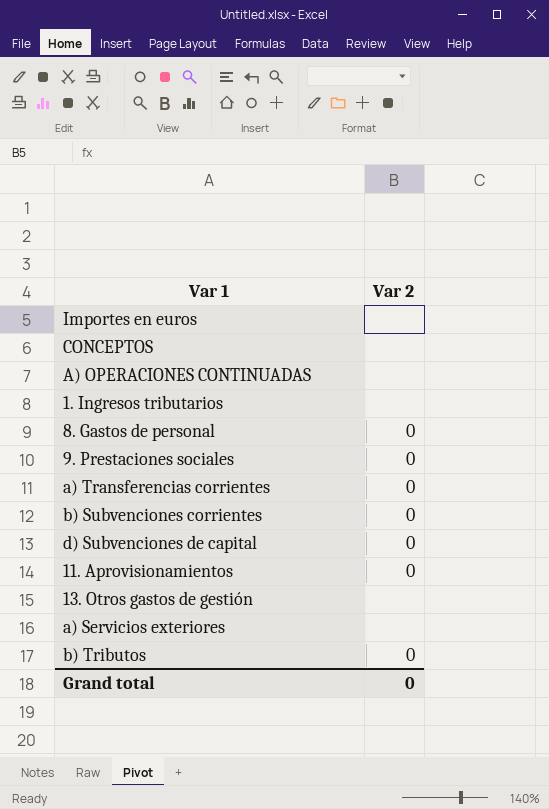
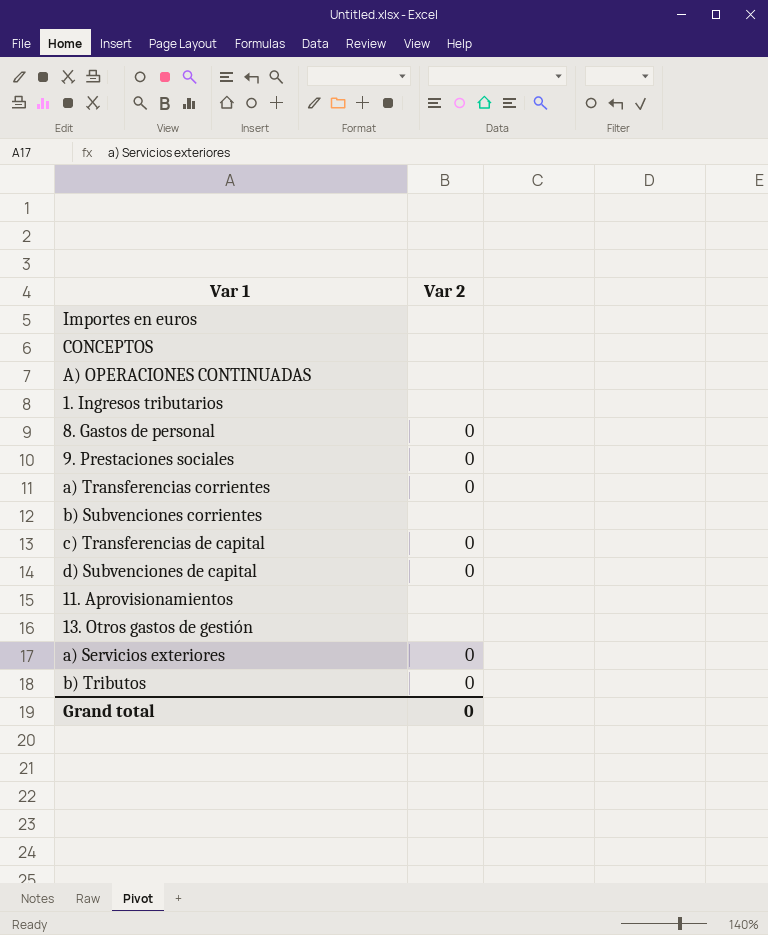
b) Subvenciones corrientes | Var 2: 0 -> none
row c) Transferencias de capital: none -> 0
11. Aprovisionamientos | Var 2: 0 -> none
a) Servicios exteriores | Var 2: none -> 0

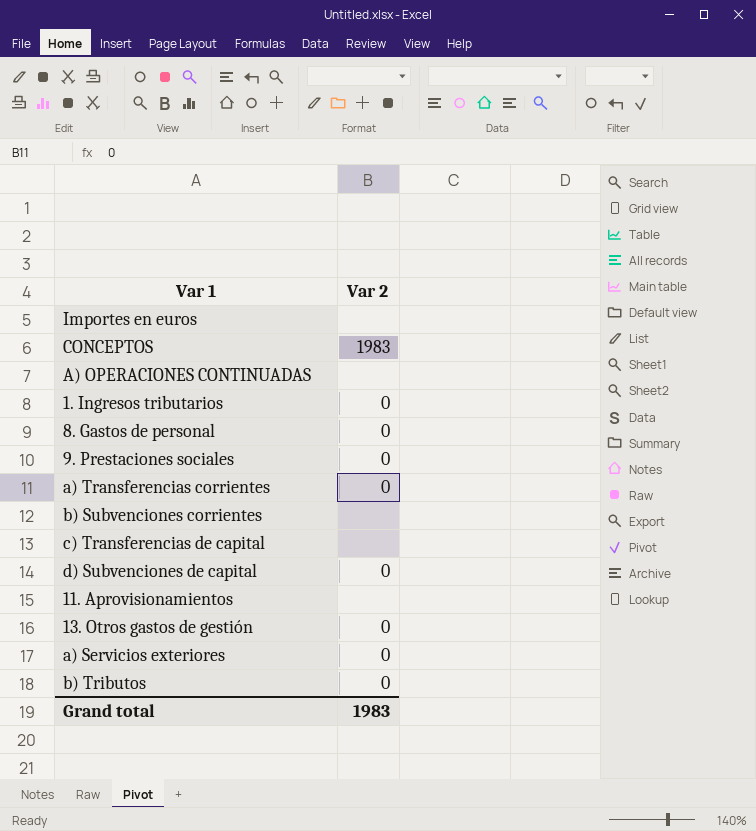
CONCEPTOS | Var 2: none -> 1983
1. Ingresos tributarios | Var 2: none -> 0
c) Transferencias de capital | Var 2: 0 -> none
13. Otros gastos de gestión | Var 2: none -> 0
Grand total | Var 2: 0 -> 1983

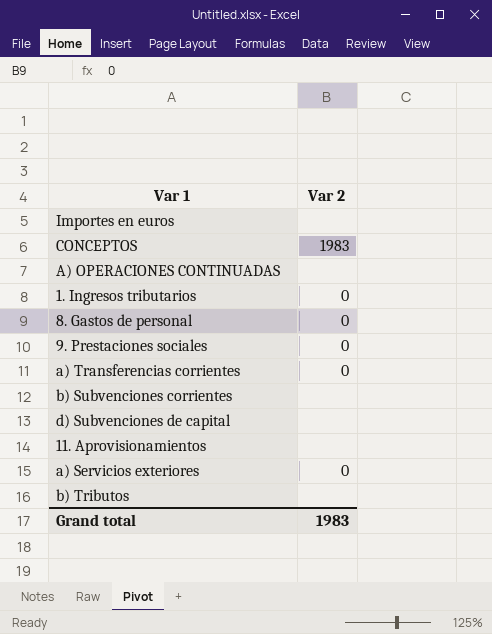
row c) Transferencias de capital: none -> none
row 13. Otros gastos de gestión: 0 -> none
d) Subvenciones de capital | Var 2: 0 -> none
b) Tributos | Var 2: 0 -> none

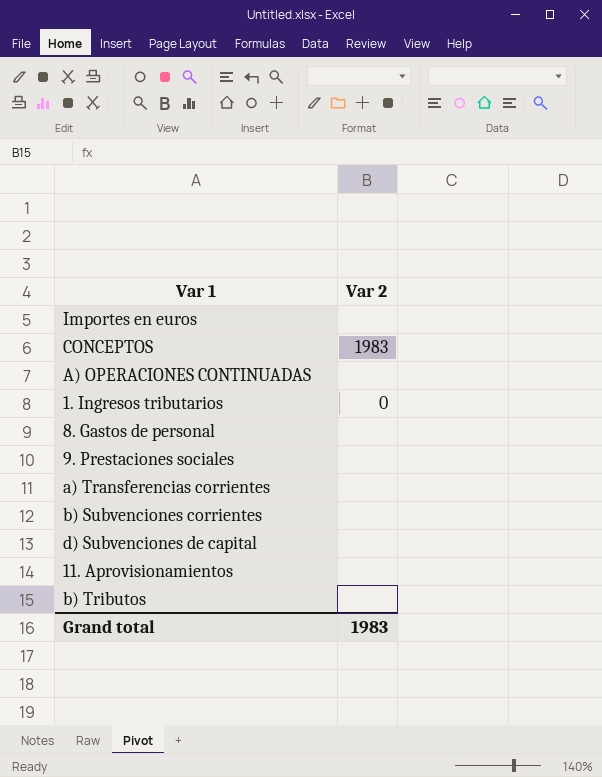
row a) Servicios exteriores: 0 -> none
8. Gastos de personal | Var 2: 0 -> none
9. Prestaciones sociales | Var 2: 0 -> none
a) Transferencias corrientes | Var 2: 0 -> none

